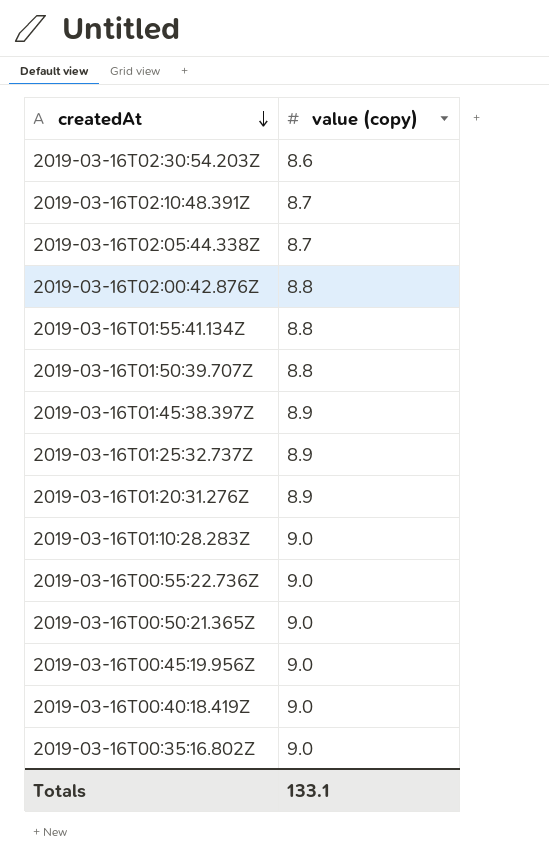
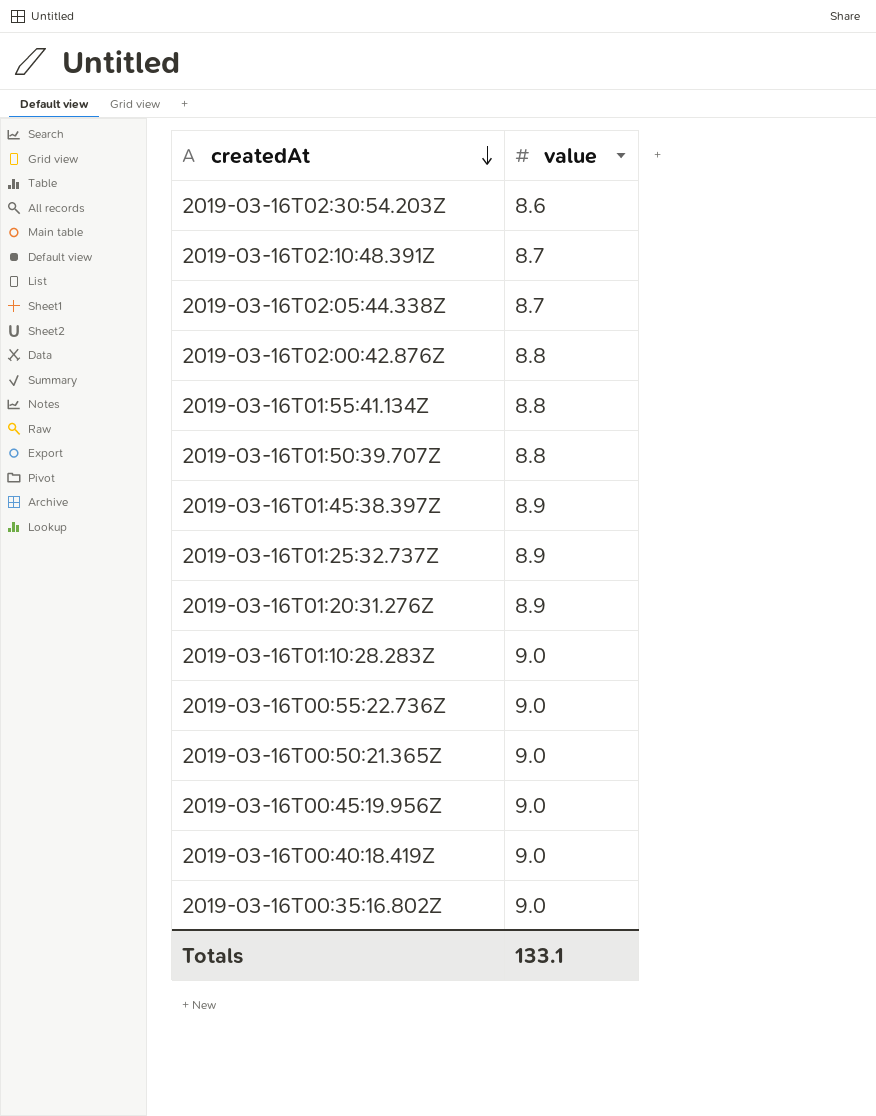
column name: value (copy) -> value

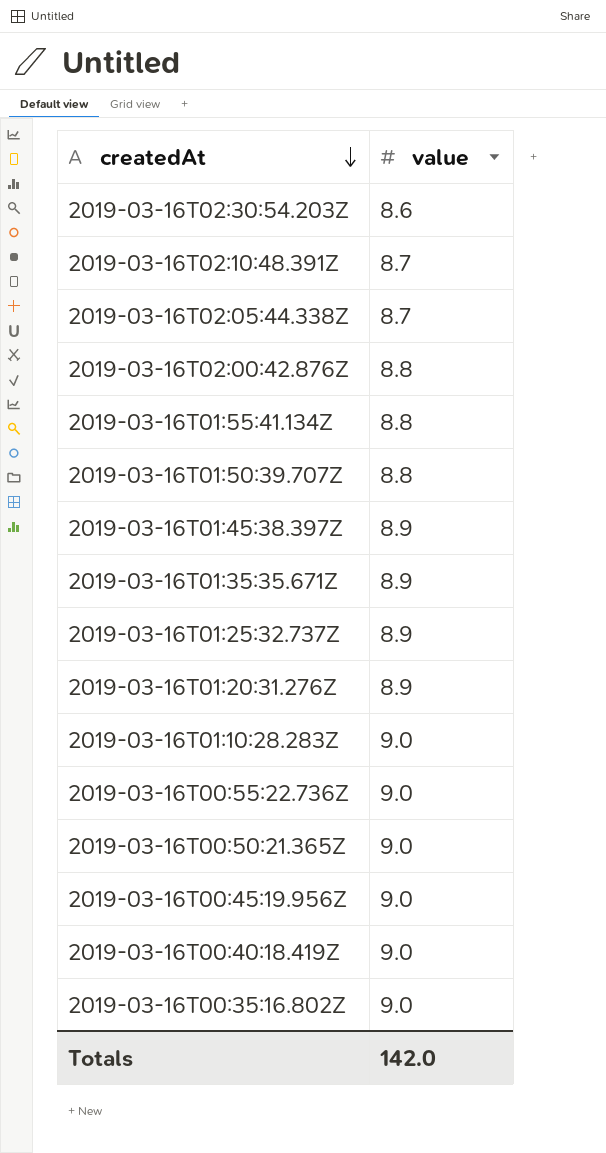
row 2019-03-16T01:35:35.671Z: none -> 8.9
Totals | value: 133.1 -> 142.0

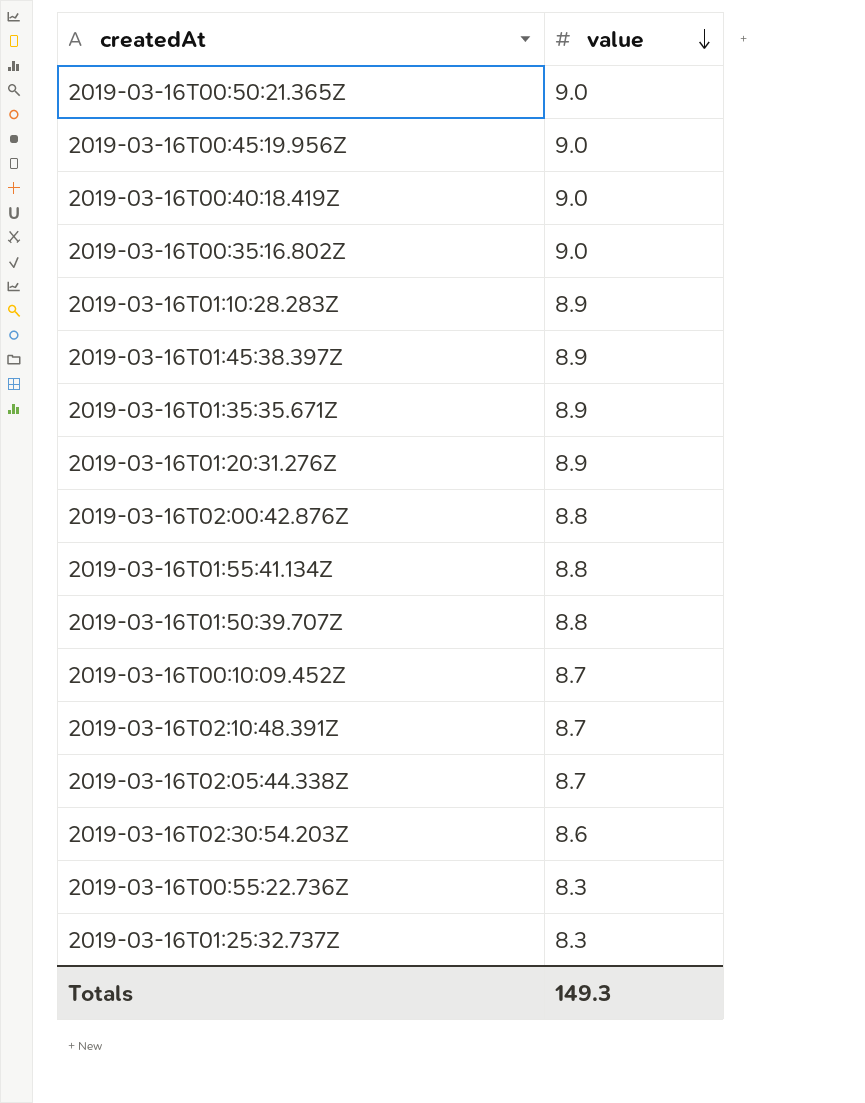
row order: createdAt descending -> value descending
2019-03-16T01:10:28.283Z | value: 9.0 -> 8.9
row 2019-03-16T00:10:09.452Z: none -> 8.7
2019-03-16T00:55:22.736Z | value: 9.0 -> 8.3
2019-03-16T01:25:32.737Z | value: 8.9 -> 8.3
Totals | value: 142.0 -> 149.3

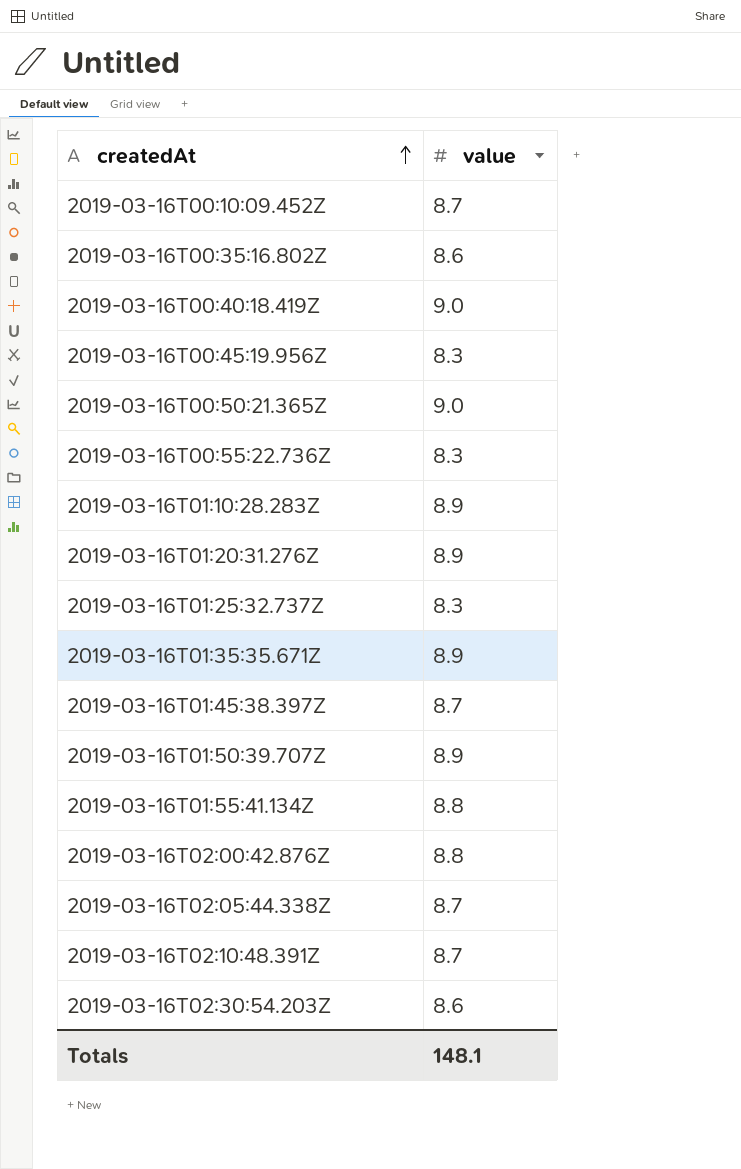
row order: value descending -> createdAt ascending
2019-03-16T00:35:16.802Z | value: 9.0 -> 8.6
2019-03-16T00:45:19.956Z | value: 9.0 -> 8.3
2019-03-16T01:45:38.397Z | value: 8.9 -> 8.7
2019-03-16T01:50:39.707Z | value: 8.8 -> 8.9
Totals | value: 149.3 -> 148.1

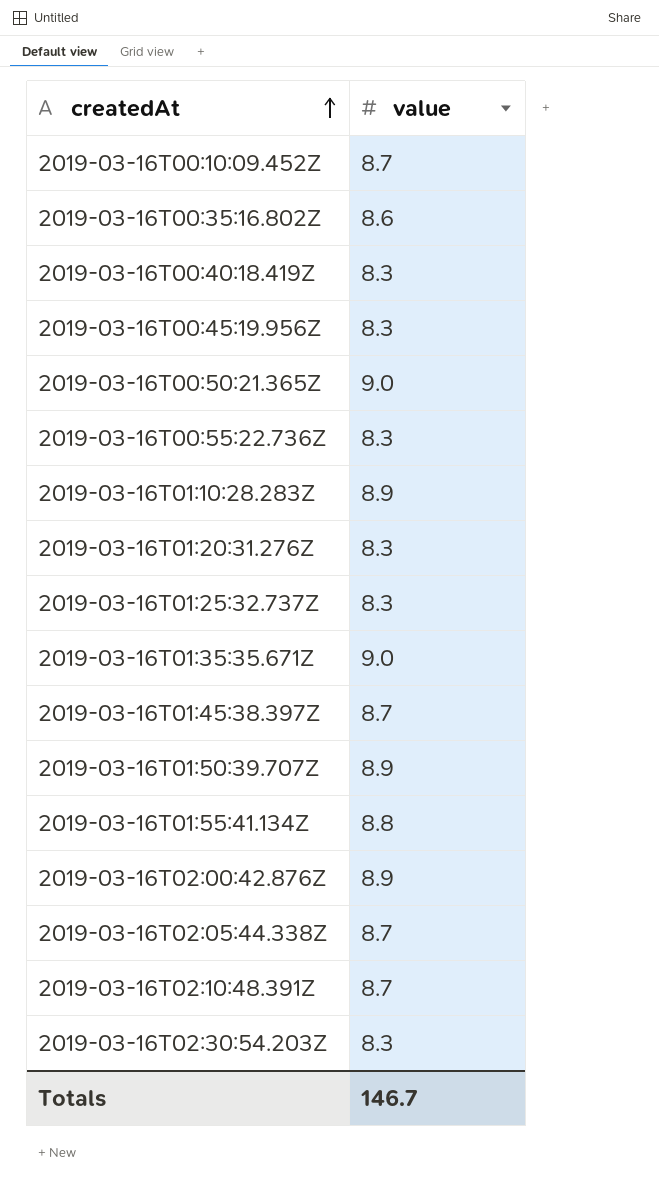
2019-03-16T00:40:18.419Z | value: 9.0 -> 8.3
2019-03-16T01:20:31.276Z | value: 8.9 -> 8.3
2019-03-16T01:35:35.671Z | value: 8.9 -> 9.0
2019-03-16T02:00:42.876Z | value: 8.8 -> 8.9
2019-03-16T02:30:54.203Z | value: 8.6 -> 8.3
Totals | value: 148.1 -> 146.7

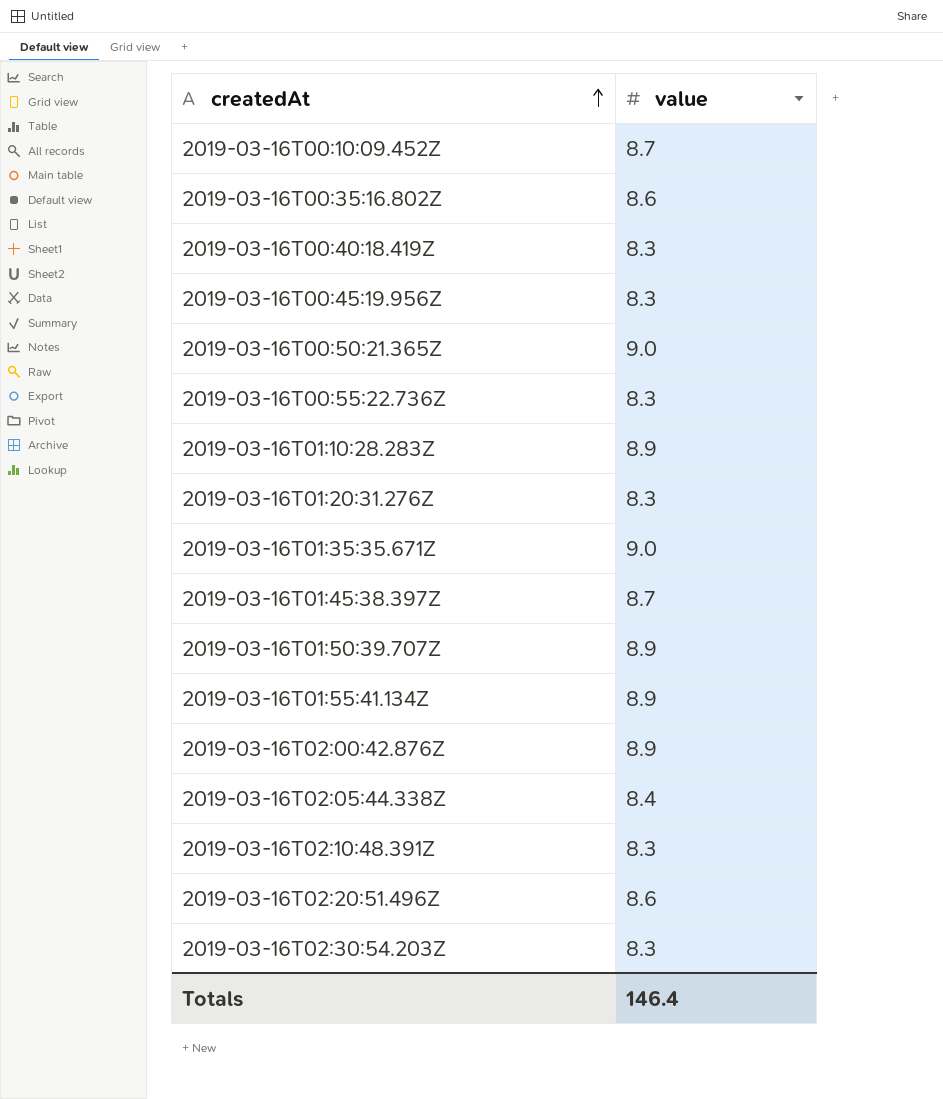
row 2019-03-16T01:25:32.737Z: 8.3 -> none
2019-03-16T01:55:41.134Z | value: 8.8 -> 8.9
2019-03-16T02:05:44.338Z | value: 8.7 -> 8.4
2019-03-16T02:10:48.391Z | value: 8.7 -> 8.3
row 2019-03-16T02:20:51.496Z: none -> 8.6
Totals | value: 146.7 -> 146.4

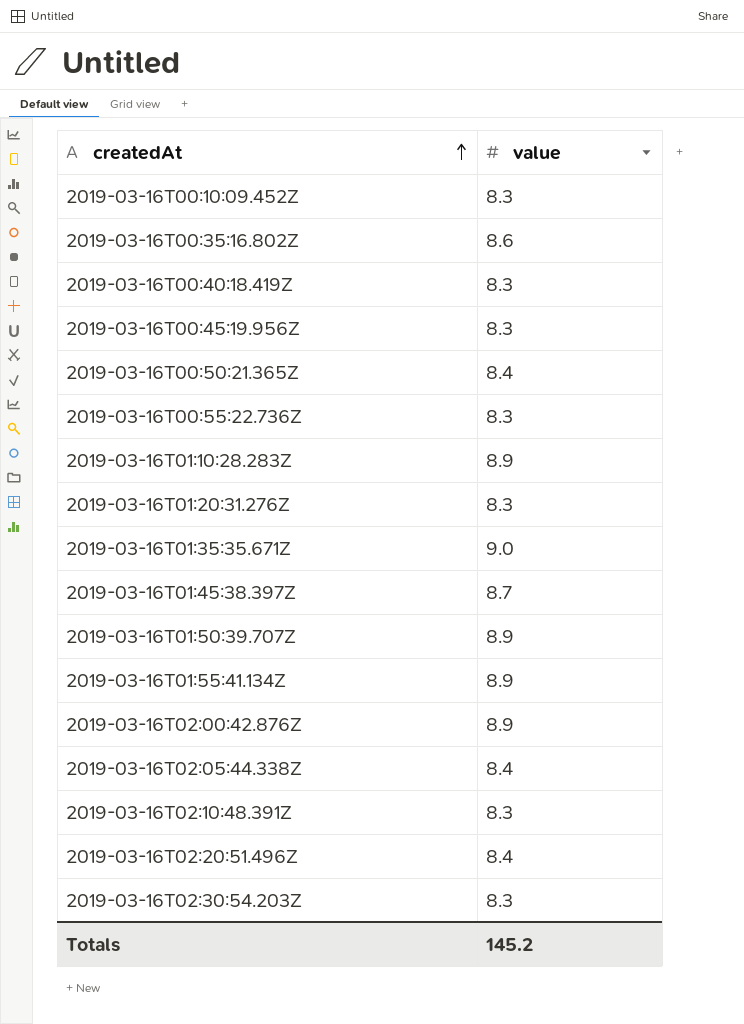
2019-03-16T00:10:09.452Z | value: 8.7 -> 8.3
2019-03-16T00:50:21.365Z | value: 9.0 -> 8.4
2019-03-16T02:20:51.496Z | value: 8.6 -> 8.4
Totals | value: 146.4 -> 145.2

